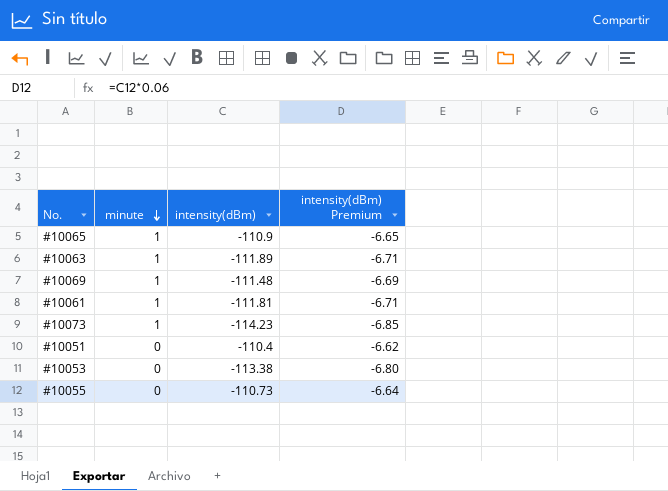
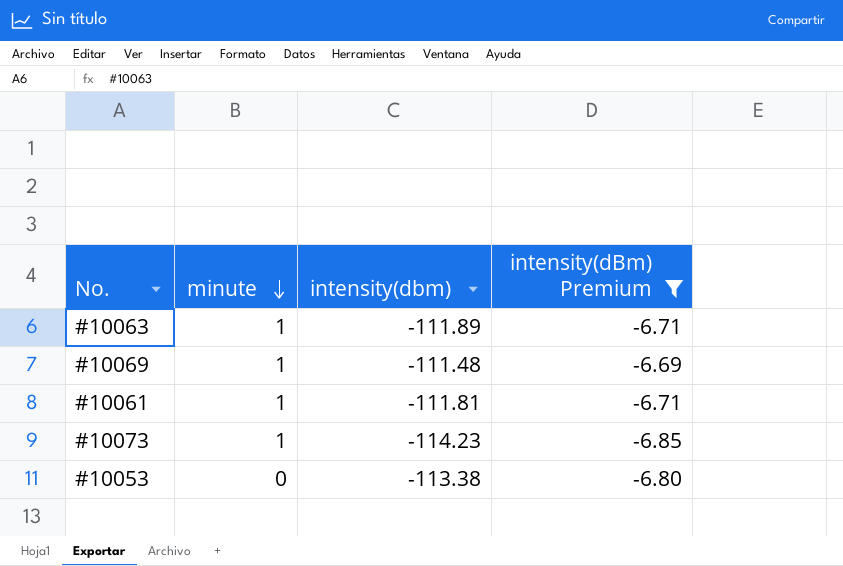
filter: none -> intensity(dBm) Premium <= -6.69
column name: intensity(dBm) -> intensity(dbm)

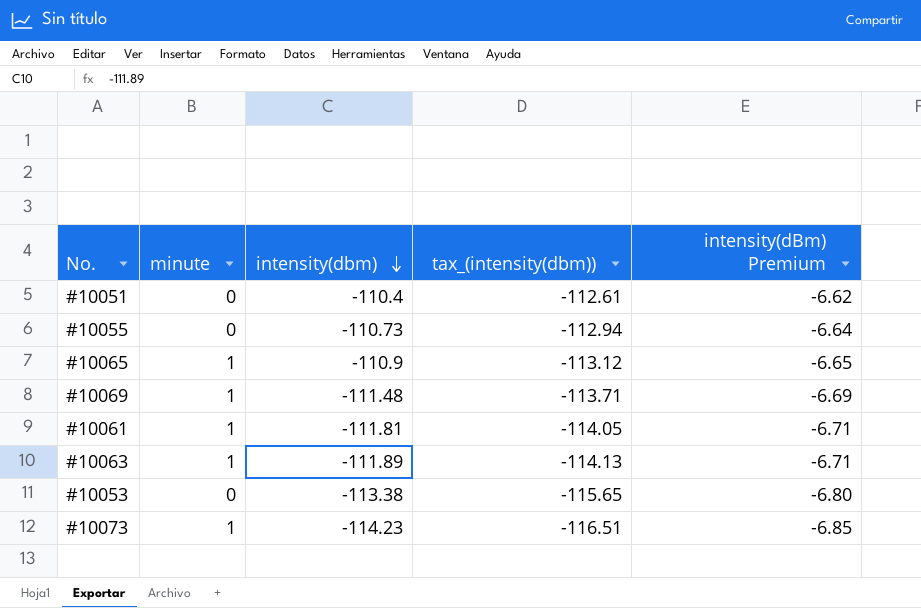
filter: intensity(dBm) Premium <= -6.69 -> none
row order: minute descending -> intensity(dbm) descending
column tax_(intensity(dbm)) | formula: none -> [intensity(dbm)] * 1.02

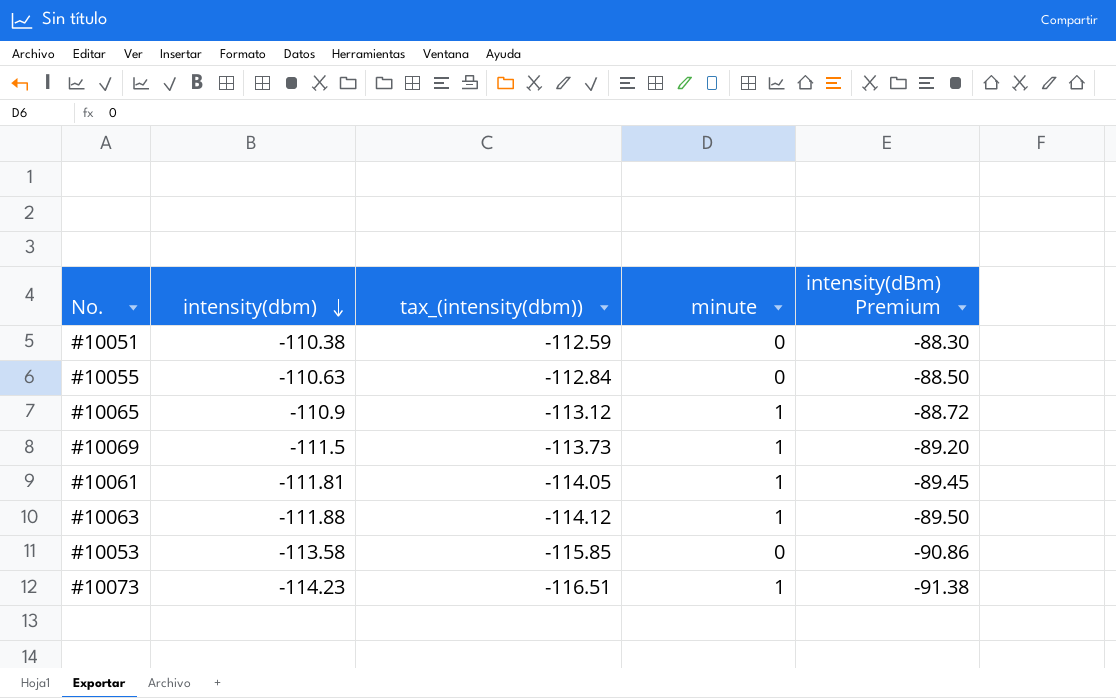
column minute | position: 2 -> 4
column intensity(dBm) Premium | formula: [intensity(dbm)] * 0.06 -> [intensity(dbm)] * 0.8
#10051 | intensity(dbm): -110.4 -> -110.38
#10051 | tax_(intensity(dbm)): -112.61 -> -112.59
#10055 | intensity(dbm): -110.73 -> -110.63
#10055 | tax_(intensity(dbm)): -112.94 -> -112.84
#10069 | intensity(dbm): -111.48 -> -111.5
#10069 | tax_(intensity(dbm)): -113.71 -> -113.73
#10063 | intensity(dbm): -111.89 -> -111.88
#10063 | tax_(intensity(dbm)): -114.13 -> -114.12
#10053 | intensity(dbm): -113.38 -> -113.58
#10053 | tax_(intensity(dbm)): -115.65 -> -115.85

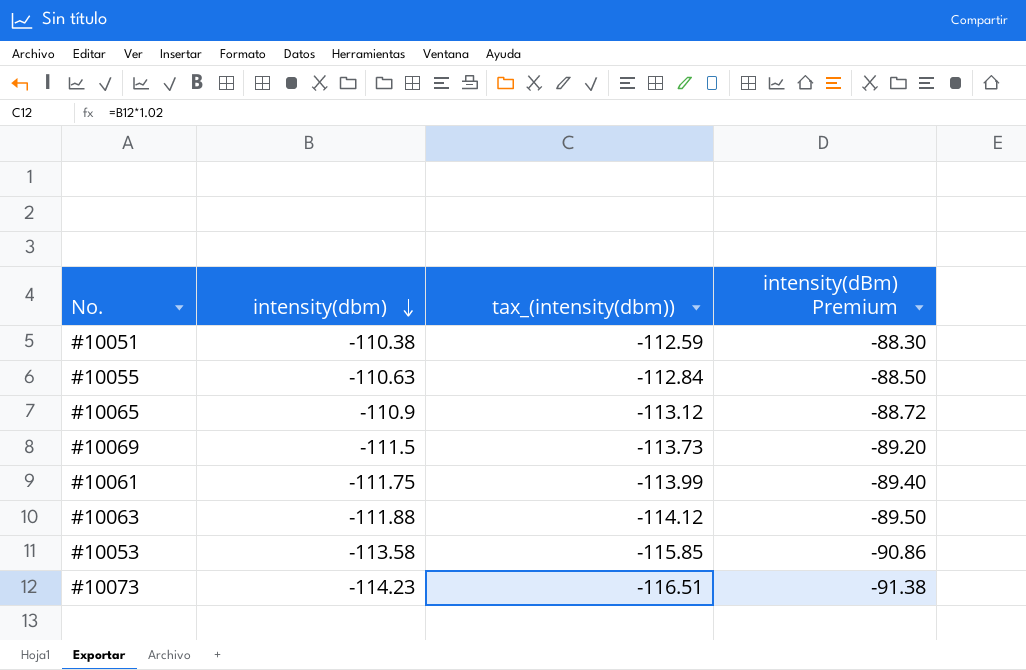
column minute | position: 4 -> none
#10061 | intensity(dbm): -111.81 -> -111.75
#10061 | tax_(intensity(dbm)): -114.05 -> -113.99
#10061 | intensity(dBm) Premium: -89.45 -> -89.40

